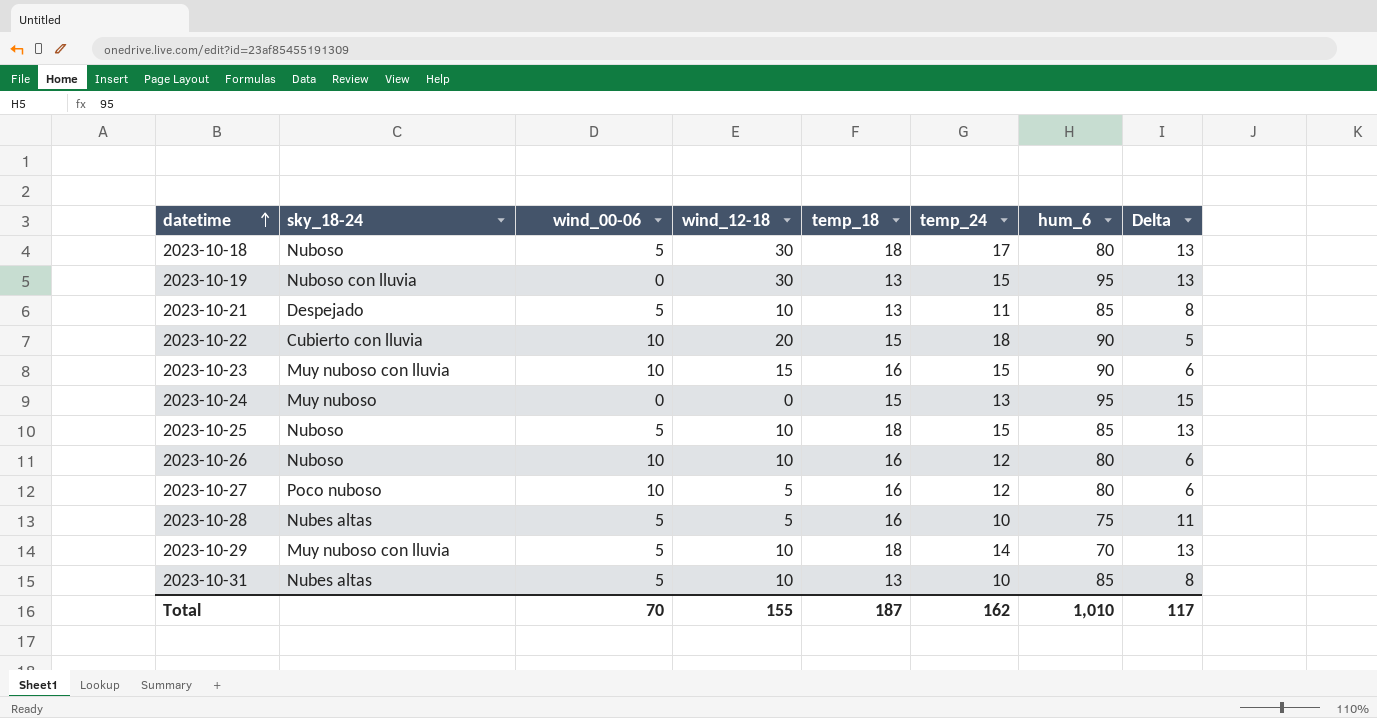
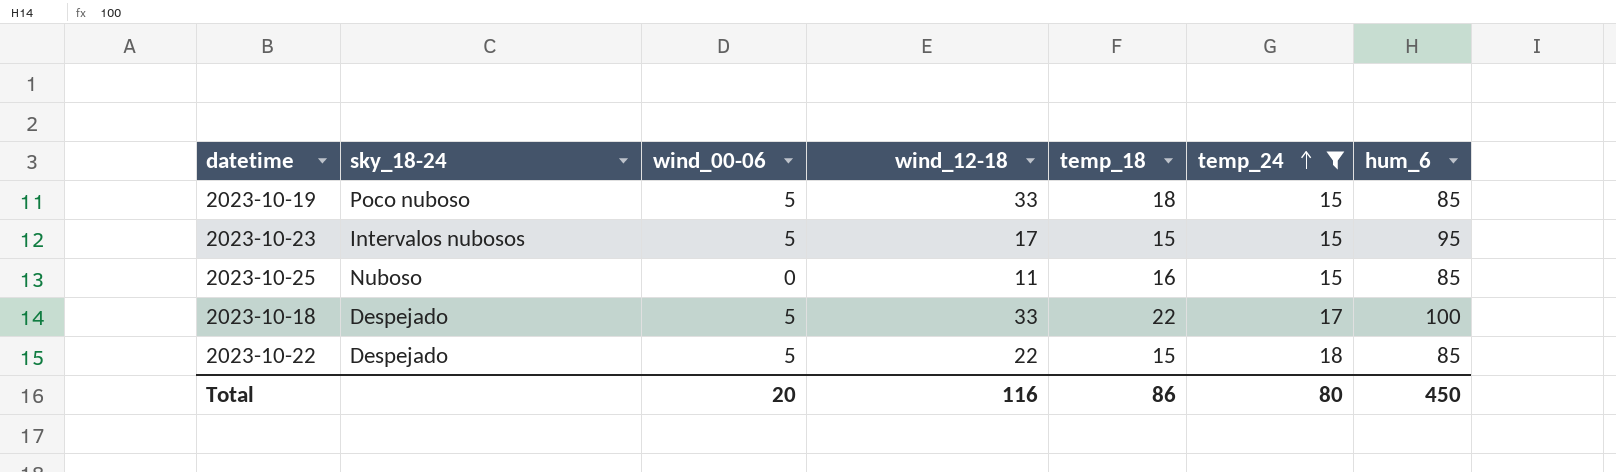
filter: none -> temp_24 >= 15
row order: datetime ascending -> temp_24 ascending
column Delta | formula: [temp_18] - [wind_00-06] -> none
2023-10-19 | sky_18-24: Nuboso con lluvia -> Poco nuboso
2023-10-19 | wind_00-06: 0 -> 5
2023-10-19 | wind_12-18: 30 -> 33
2023-10-19 | temp_18: 13 -> 18
2023-10-19 | hum_6: 95 -> 85
2023-10-23 | sky_18-24: Muy nuboso con lluvia -> Intervalos nubosos
2023-10-23 | wind_00-06: 10 -> 5
2023-10-23 | wind_12-18: 15 -> 17
2023-10-23 | temp_18: 16 -> 15
2023-10-23 | hum_6: 90 -> 95
2023-10-25 | wind_00-06: 5 -> 0
2023-10-25 | wind_12-18: 10 -> 11
2023-10-25 | temp_18: 18 -> 16
2023-10-18 | sky_18-24: Nuboso -> Despejado
2023-10-18 | wind_12-18: 30 -> 33
2023-10-18 | temp_18: 18 -> 22
2023-10-18 | hum_6: 80 -> 100
2023-10-22 | sky_18-24: Cubierto con lluvia -> Despejado
2023-10-22 | wind_00-06: 10 -> 5
2023-10-22 | wind_12-18: 20 -> 22
2023-10-22 | hum_6: 90 -> 85
Total | wind_00-06: 70 -> 20
Total | wind_12-18: 155 -> 116
Total | temp_18: 187 -> 86
Total | temp_24: 162 -> 80
Total | hum_6: 1,010 -> 450

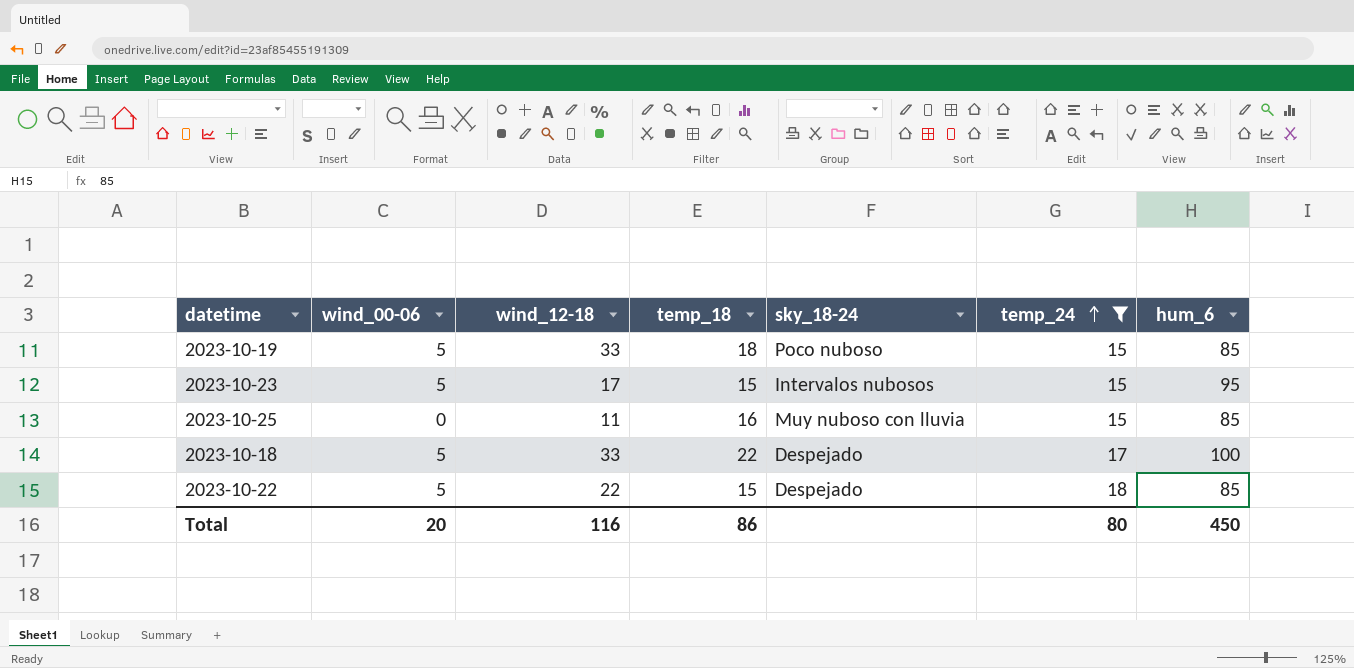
column sky_18-24 | position: 2 -> 5
2023-10-25 | sky_18-24: Nuboso -> Muy nuboso con lluvia

